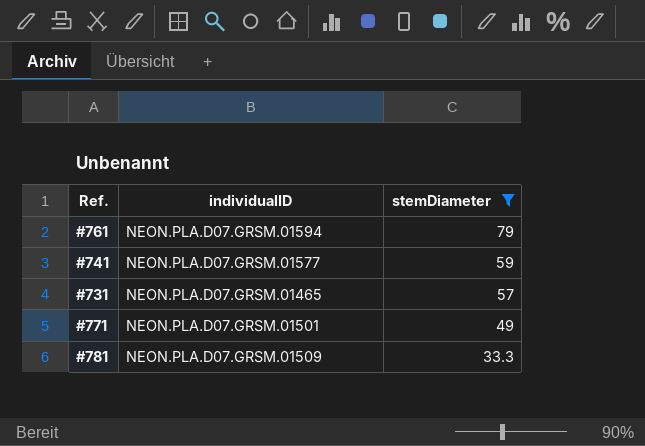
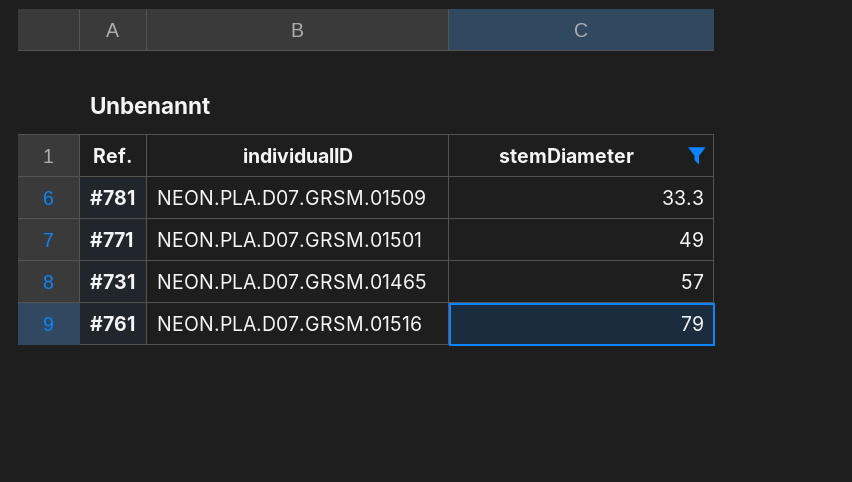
row order: stemDiameter descending -> stemDiameter ascending
row #741: NEON.PLA.D07.GRSM.01577 | 59 -> none
#761 | individualID: NEON.PLA.D07.GRSM.01594 -> NEON.PLA.D07.GRSM.01516

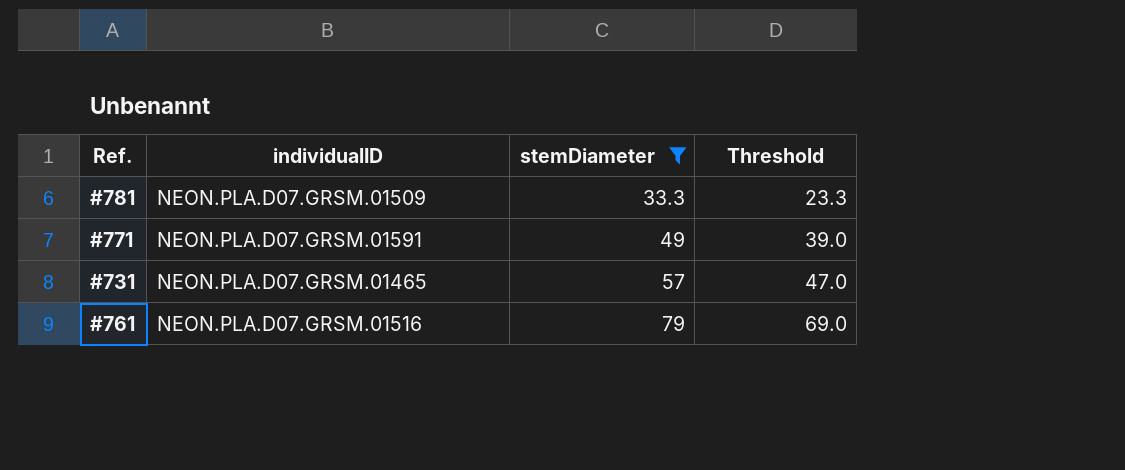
column Threshold | formula: none -> [stemDiameter] - 10
#771 | individualID: NEON.PLA.D07.GRSM.01501 -> NEON.PLA.D07.GRSM.01591

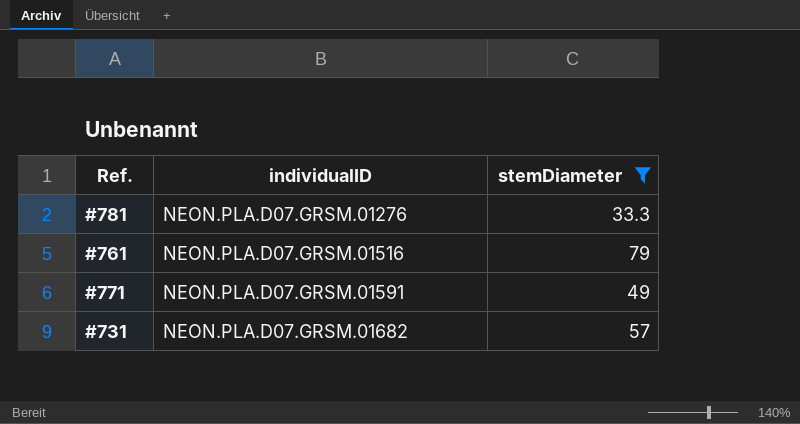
row order: stemDiameter ascending -> individualID ascending
column Threshold | formula: [stemDiameter] - 10 -> none
#781 | individualID: NEON.PLA.D07.GRSM.01509 -> NEON.PLA.D07.GRSM.01276
#731 | individualID: NEON.PLA.D07.GRSM.01465 -> NEON.PLA.D07.GRSM.01682

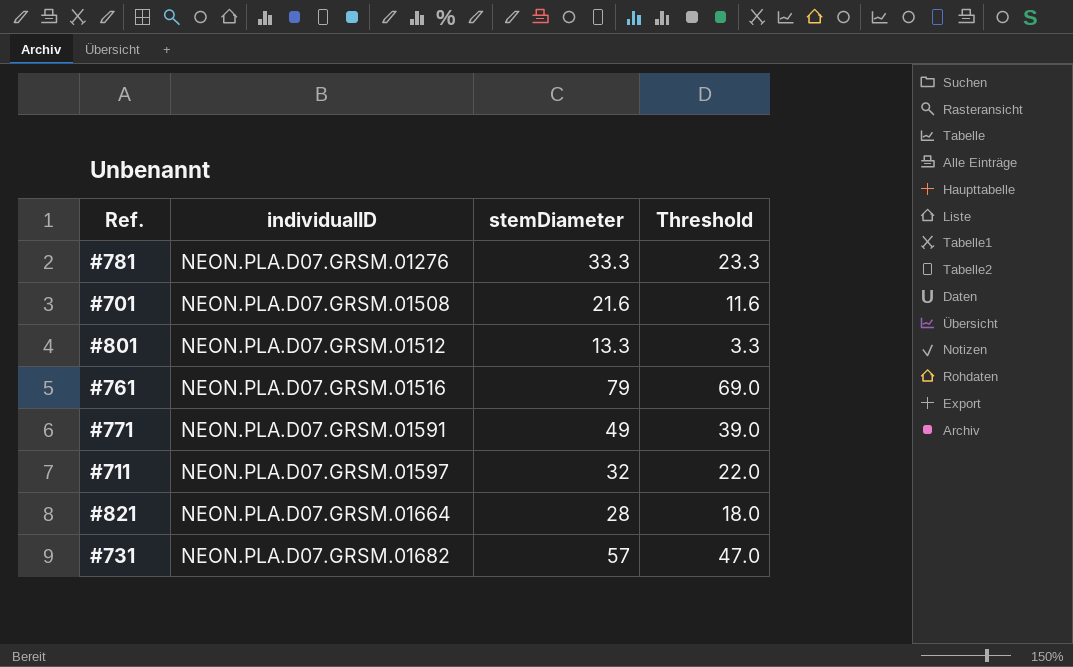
filter: stemDiameter >= 33.3 -> none
column Threshold | formula: none -> [stemDiameter] - 10

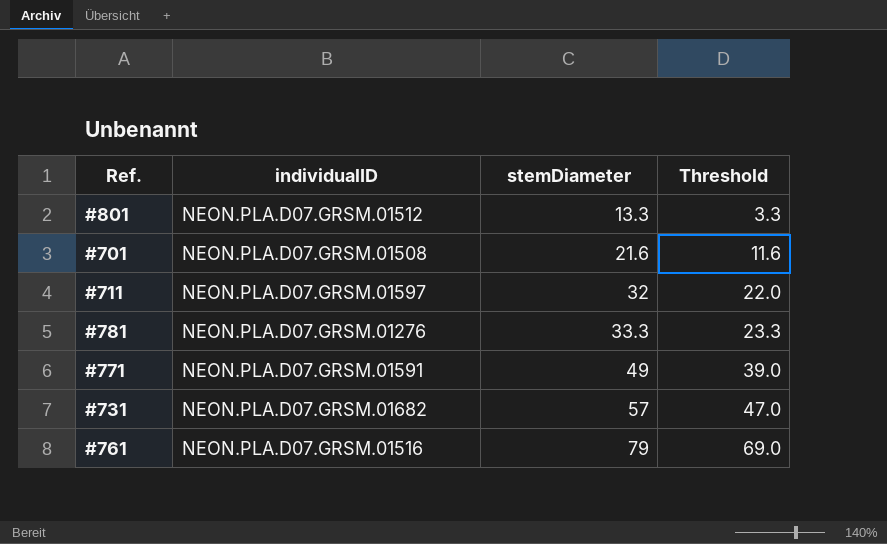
row order: individualID ascending -> stemDiameter ascending
row #821: NEON.PLA.D07.GRSM.01664 | 28 | 18.0 -> none

